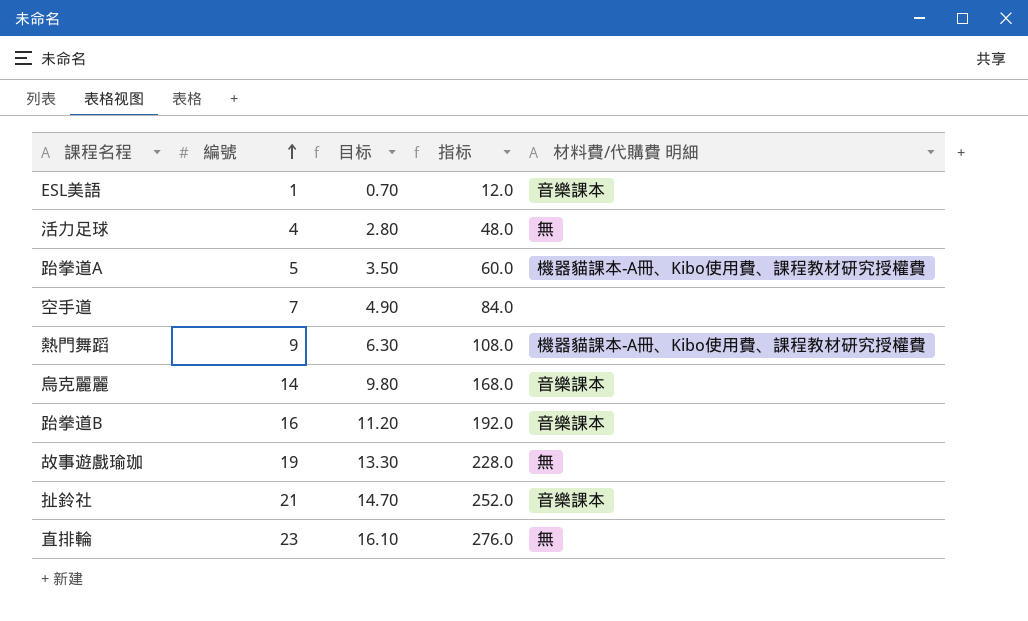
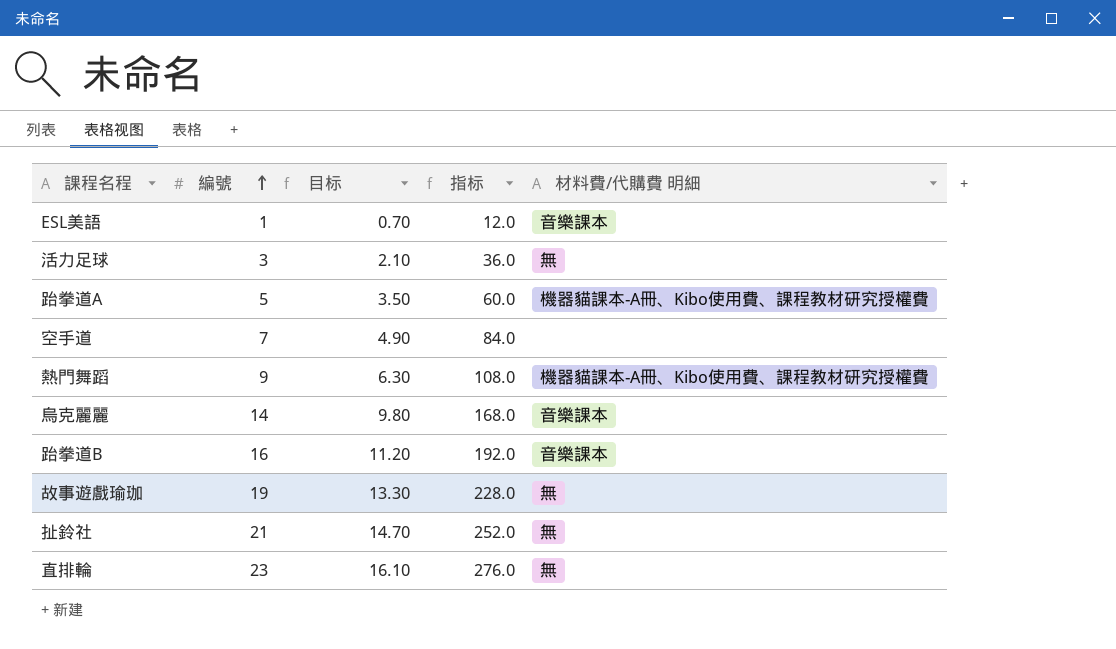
活力足球 | 編號: 4 -> 3
活力足球 | 目标: 2.80 -> 2.10
活力足球 | 指标: 48.0 -> 36.0
扯鈴社 | 材料費/代購費 明細: 音樂課本 -> 無

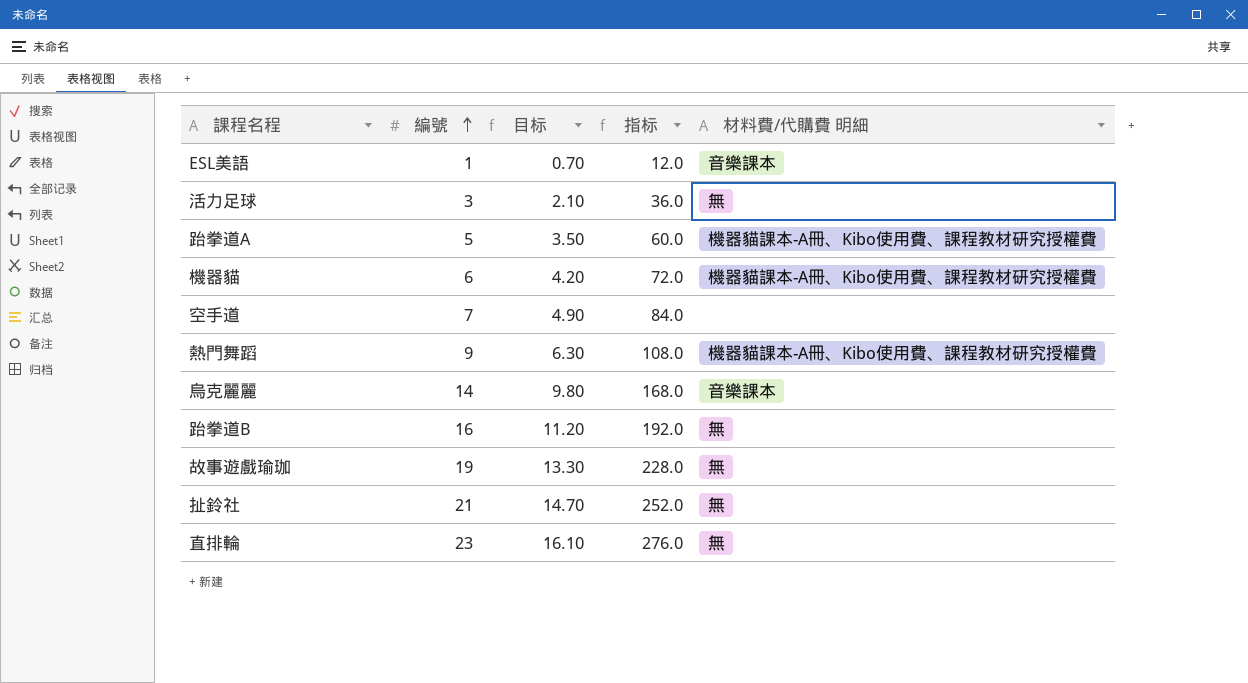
row 機器貓: none -> 6 | 4.20 | 72.0 | 機器貓課本-A冊、Kibo使用費、課程教材研究授權費
跆拳道B | 材料費/代購費 明細: 音樂課本 -> 無

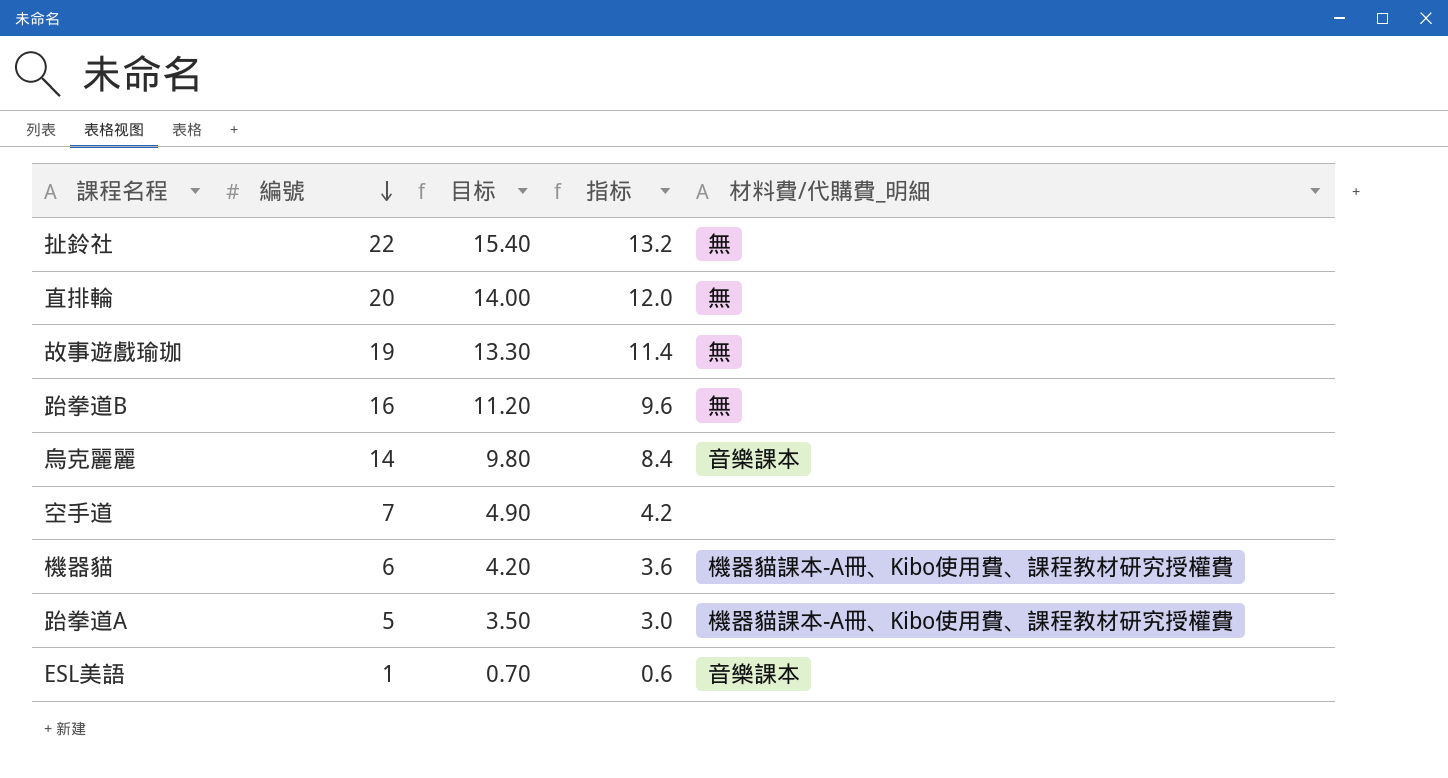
row order: 編號 ascending -> 編號 descending
column 指标 | formula: [編號] * 12 -> [編號] * 0.6
column name: 材料費/代購費 明細 -> 材料費/代購費_明細
row 活力足球: 3 | 2.10 | 36.0 | 無 -> none
row 熱門舞蹈: 9 | 6.30 | 108.0 | 機器貓課本-A冊、Kibo使用費、課程教材研究授權費 -> none
扯鈴社 | 編號: 21 -> 22
扯鈴社 | 目标: 14.70 -> 15.40
直排輪 | 編號: 23 -> 20
直排輪 | 目标: 16.10 -> 14.00

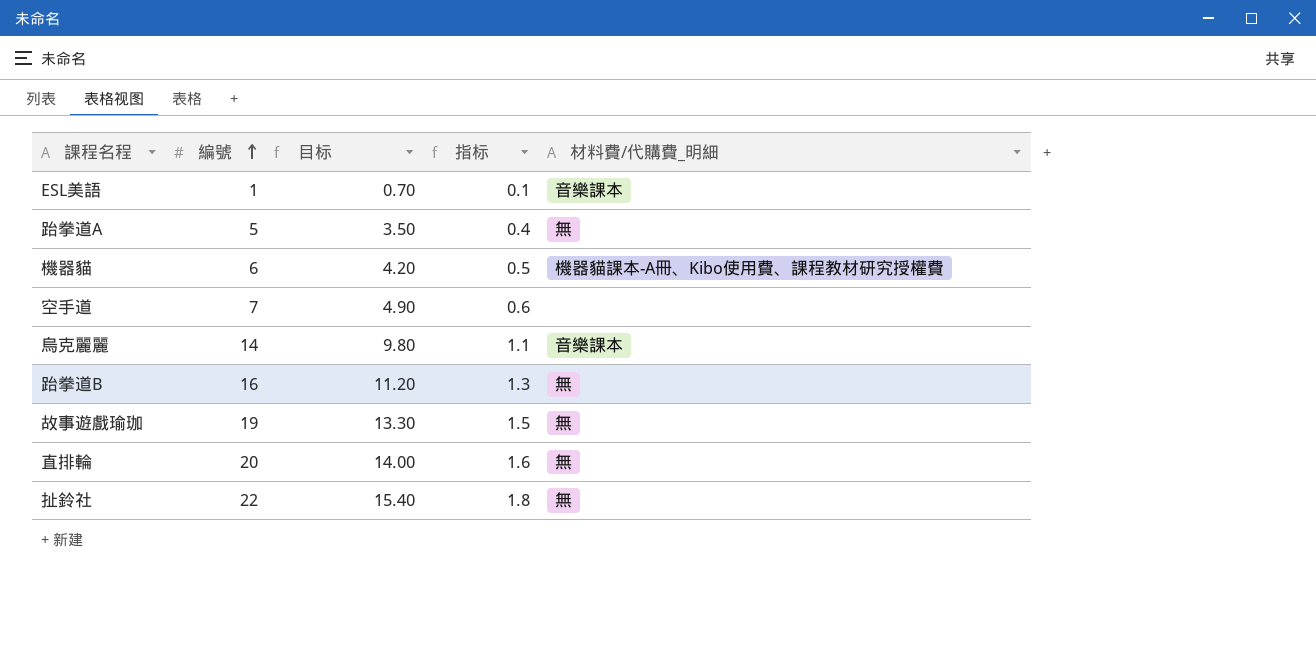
row order: 編號 descending -> 編號 ascending
column 指标 | formula: [編號] * 0.6 -> [編號] * 0.08
跆拳道A | 材料費/代購費_明細: 機器貓課本-A冊、Kibo使用費、課程教材研究授權費 -> 無

